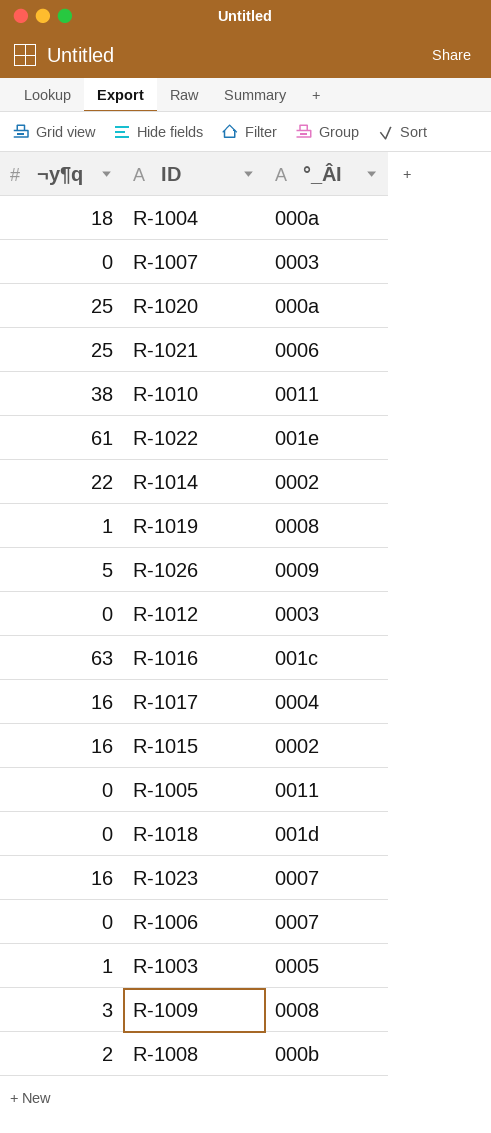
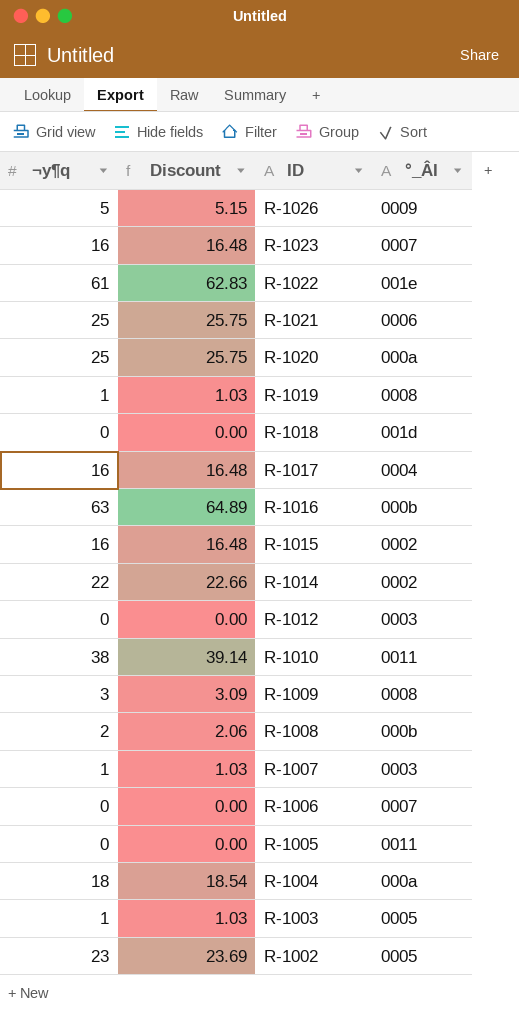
row order: none -> ID descending
column Discount | formula: none -> [¬y¶q] * 1.03
R-1016 | °_ÂI: 001c -> 000b
R-1007 | ¬y¶q: 0 -> 1
row R-1002: none -> 23 | 23.69 | 0005

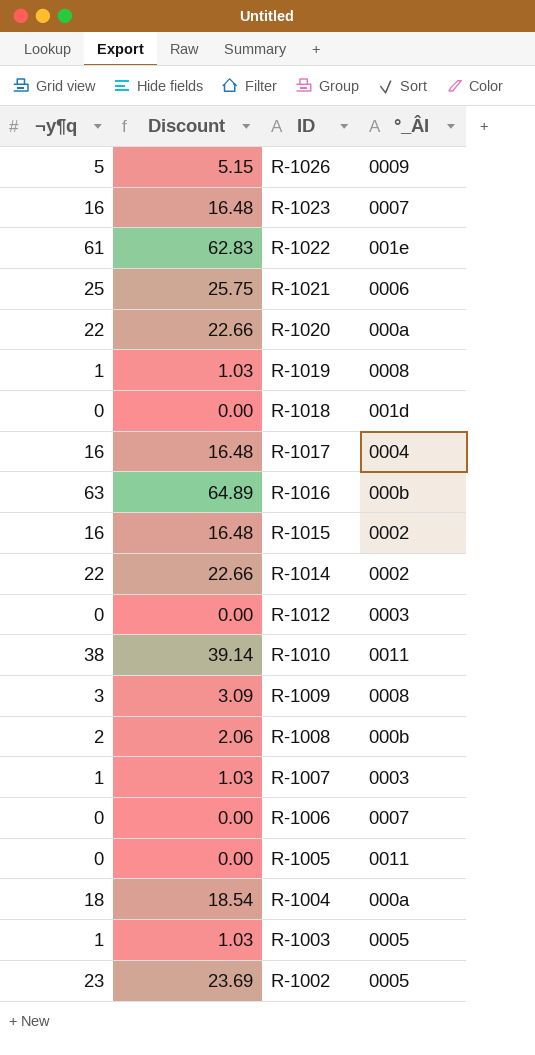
R-1020 | ¬y¶q: 25 -> 22
R-1020 | Discount: 25.75 -> 22.66

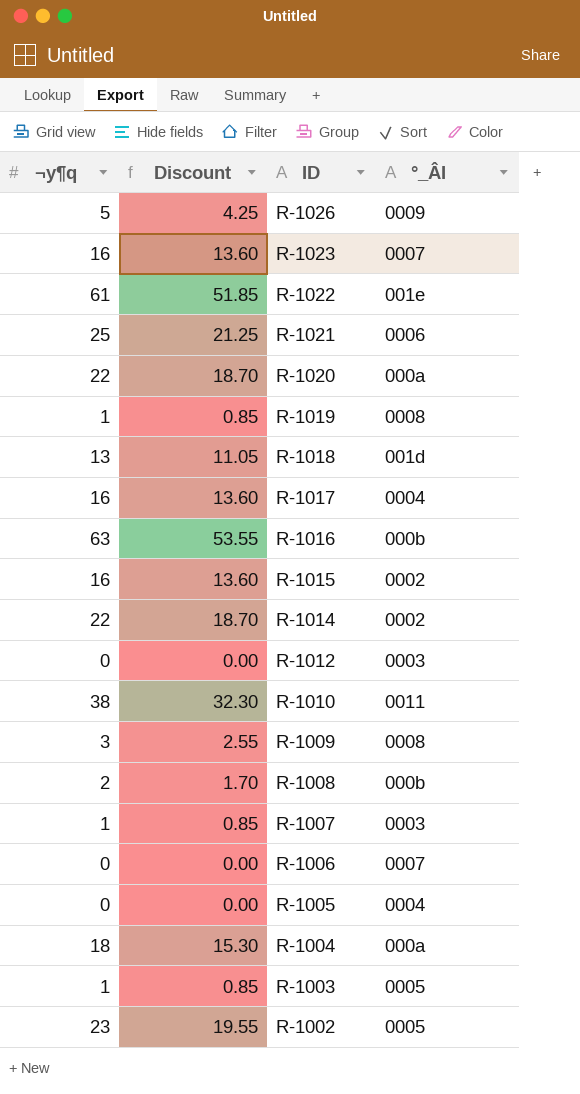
column Discount | formula: [¬y¶q] * 1.03 -> [¬y¶q] * 0.85
R-1018 | ¬y¶q: 0 -> 13
R-1005 | °_ÂI: 0011 -> 0004

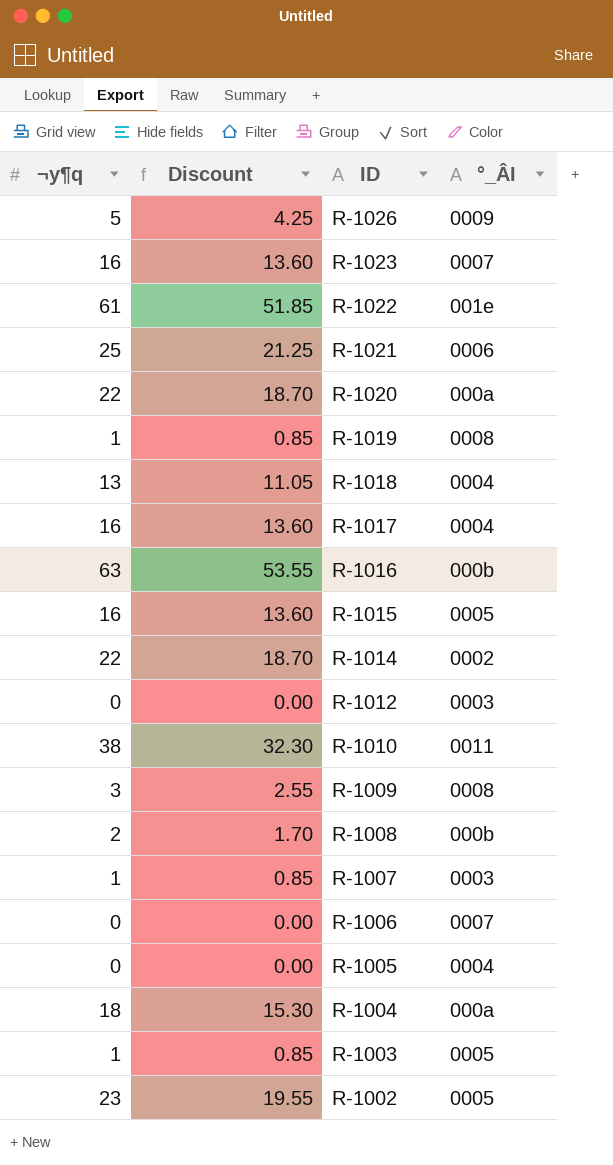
R-1018 | °_ÂI: 001d -> 0004
R-1015 | °_ÂI: 0002 -> 0005

